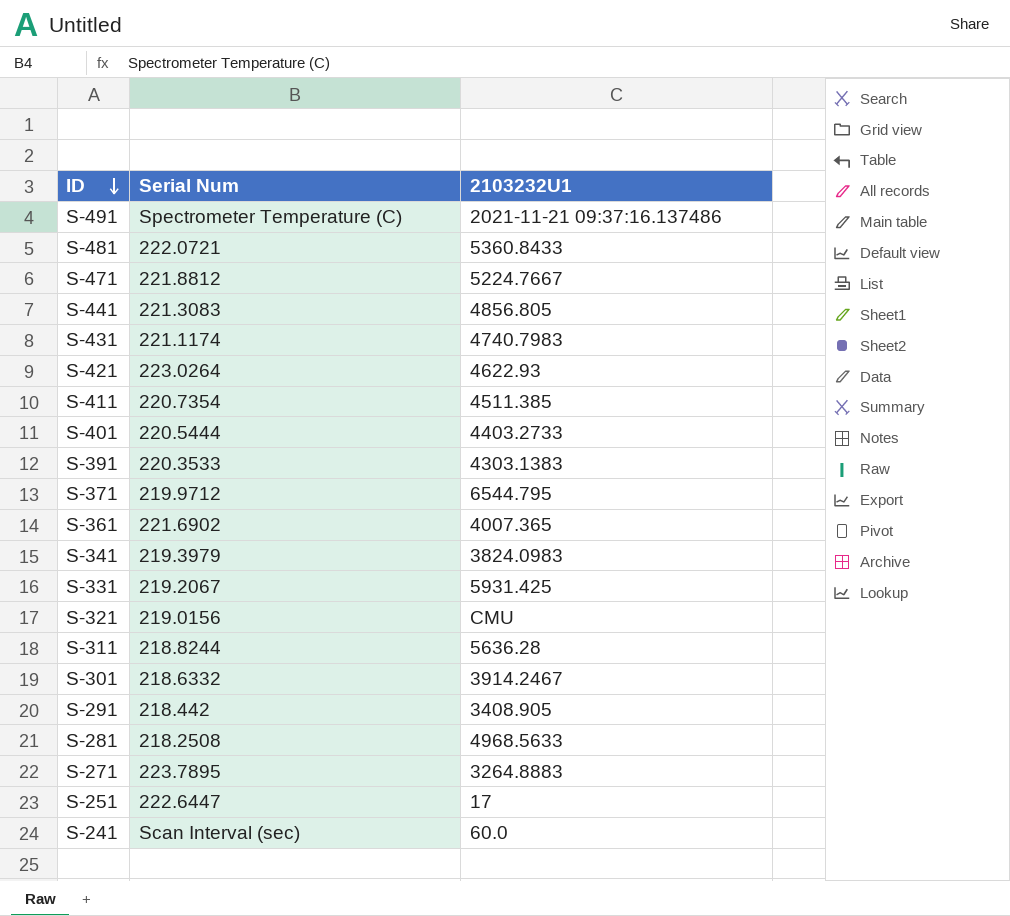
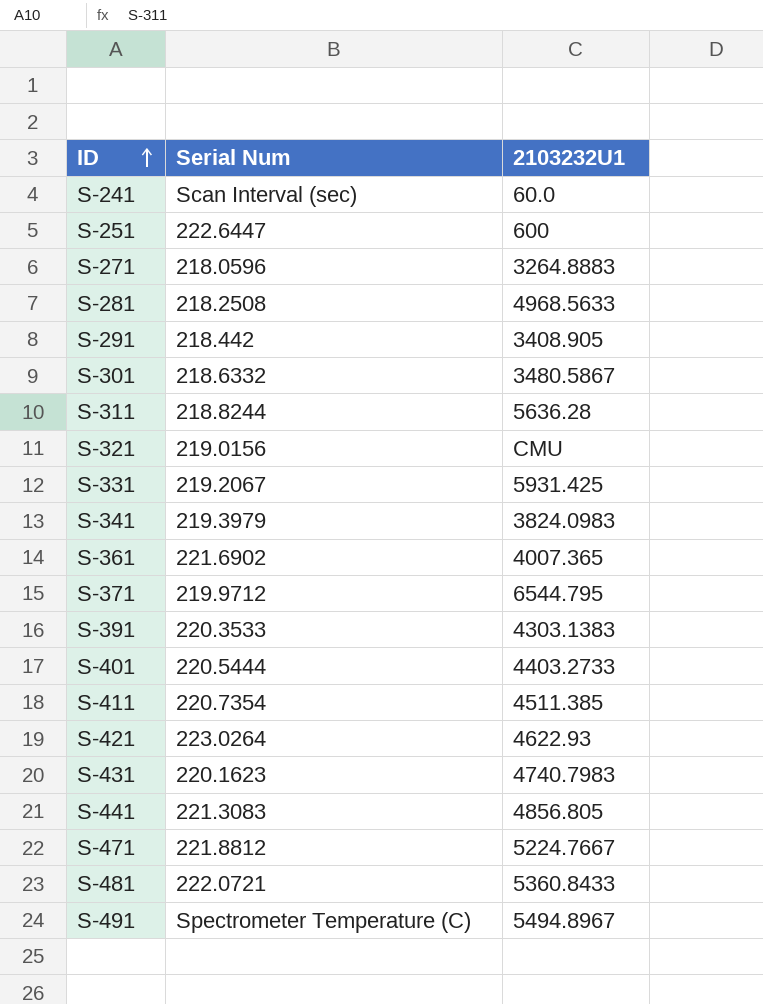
row order: ID descending -> ID ascending
S-251 | 2103232U1: 17 -> 600
S-271 | Serial Num: 223.7895 -> 218.0596
S-301 | 2103232U1: 3914.2467 -> 3480.5867
S-431 | Serial Num: 221.1174 -> 220.1623
S-491 | 2103232U1: 2021-11-21 09:37:16.137486 -> 5494.8967

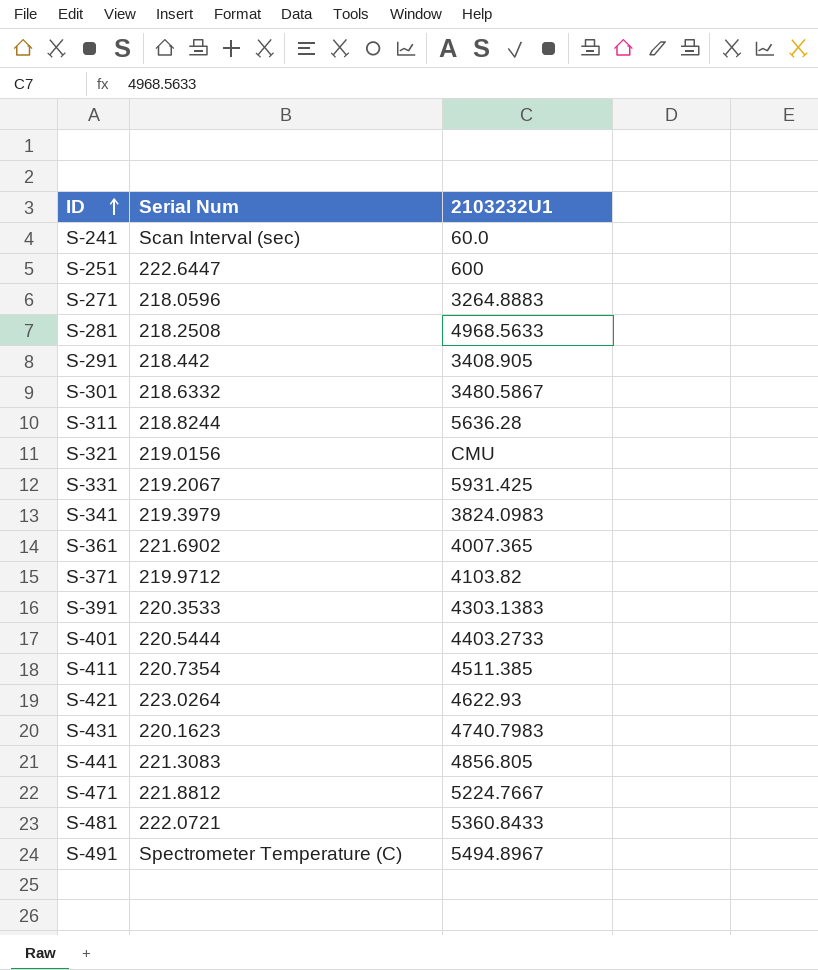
S-371 | 2103232U1: 6544.795 -> 4103.82

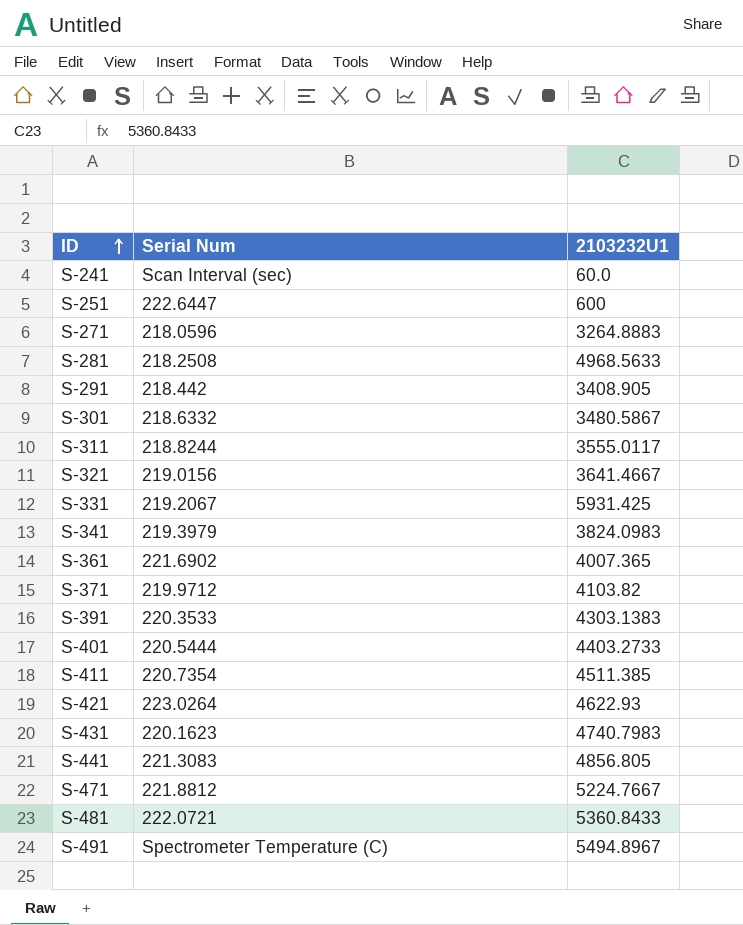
S-311 | 2103232U1: 5636.28 -> 3555.0117
S-321 | 2103232U1: CMU -> 3641.4667

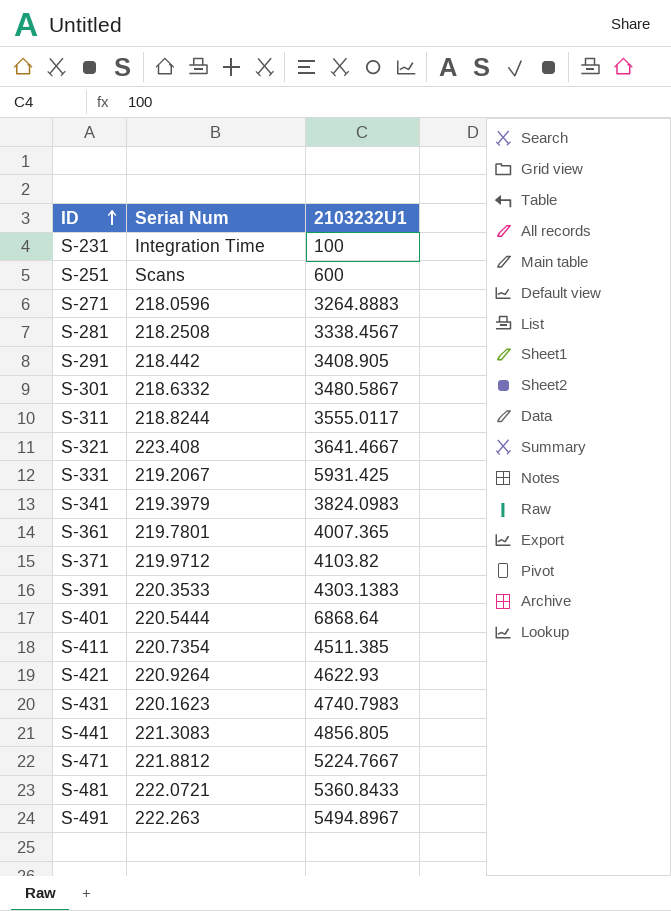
row S-241: Scan Interval (sec) | 60.0 -> none
row S-231: none -> Integration Time | 100
S-251 | Serial Num: 222.6447 -> Scans
S-281 | 2103232U1: 4968.5633 -> 3338.4567
S-321 | Serial Num: 219.0156 -> 223.408
S-361 | Serial Num: 221.6902 -> 219.7801
S-401 | 2103232U1: 4403.2733 -> 6868.64
S-421 | Serial Num: 223.0264 -> 220.9264
S-491 | Serial Num: Spectrometer Temperature (C) -> 222.263

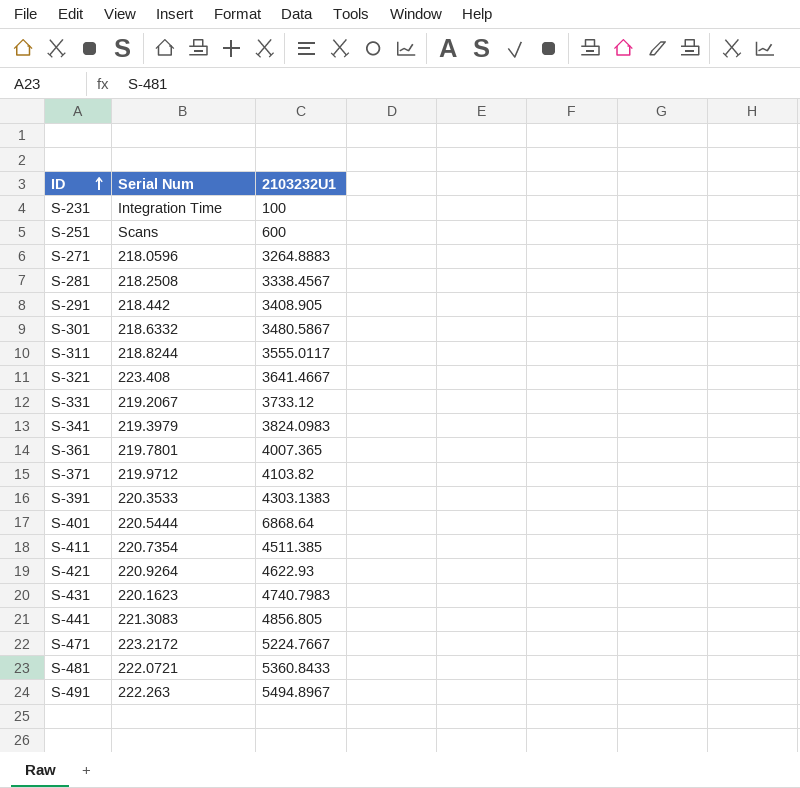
S-331 | 2103232U1: 5931.425 -> 3733.12
S-471 | Serial Num: 221.8812 -> 223.2172

